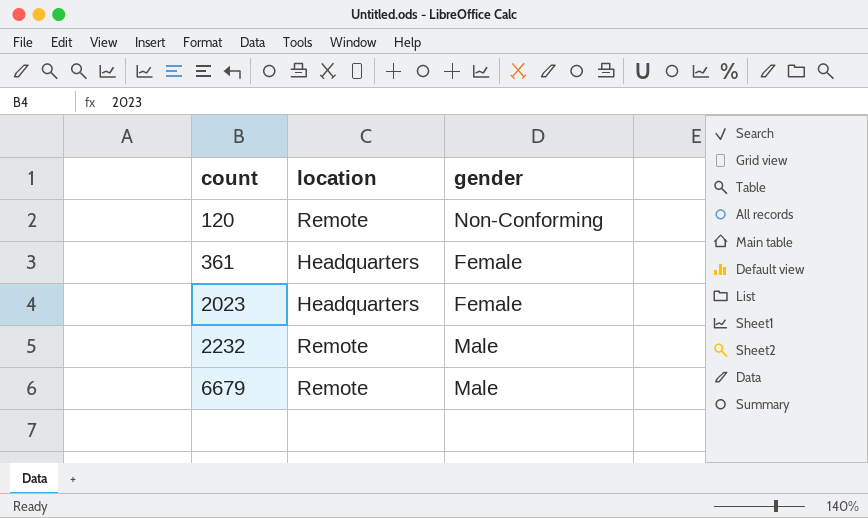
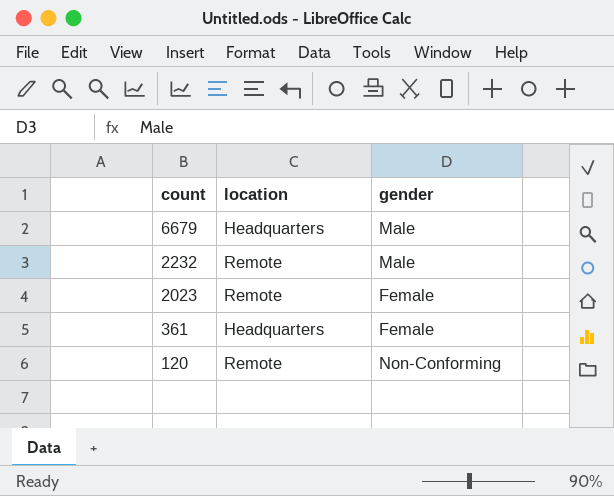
row order: count ascending -> count descending
6679 | location: Remote -> Headquarters
2023 | location: Headquarters -> Remote

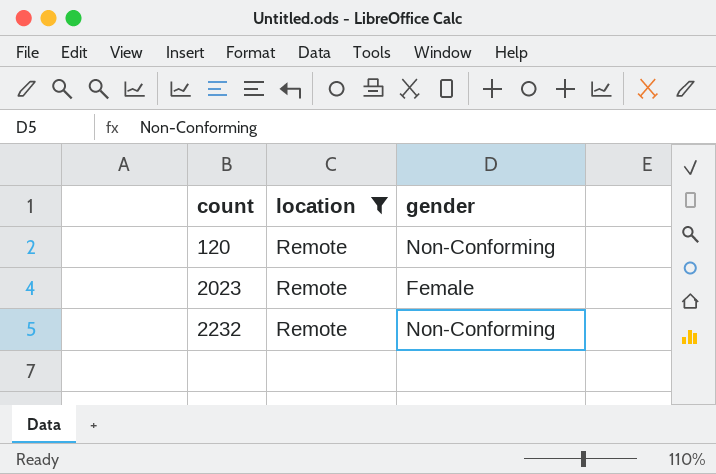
filter: none -> location = Remote
row order: count descending -> count ascending
2232 | gender: Male -> Non-Conforming

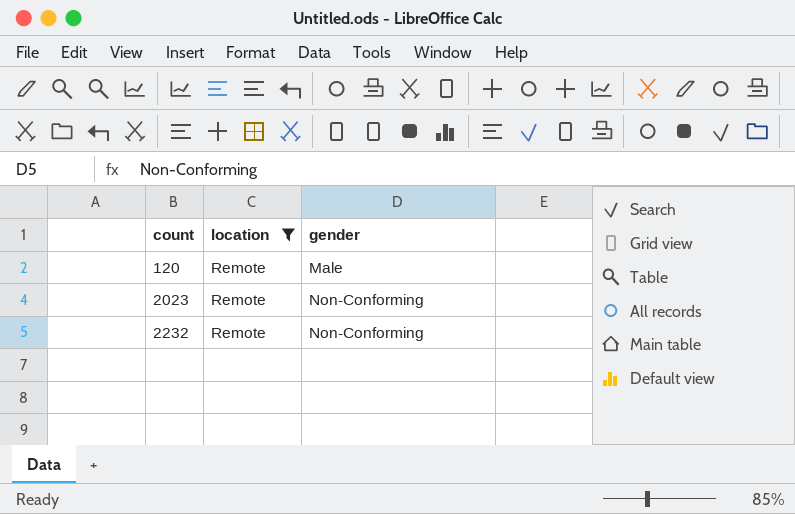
120 | gender: Non-Conforming -> Male
2023 | gender: Female -> Non-Conforming

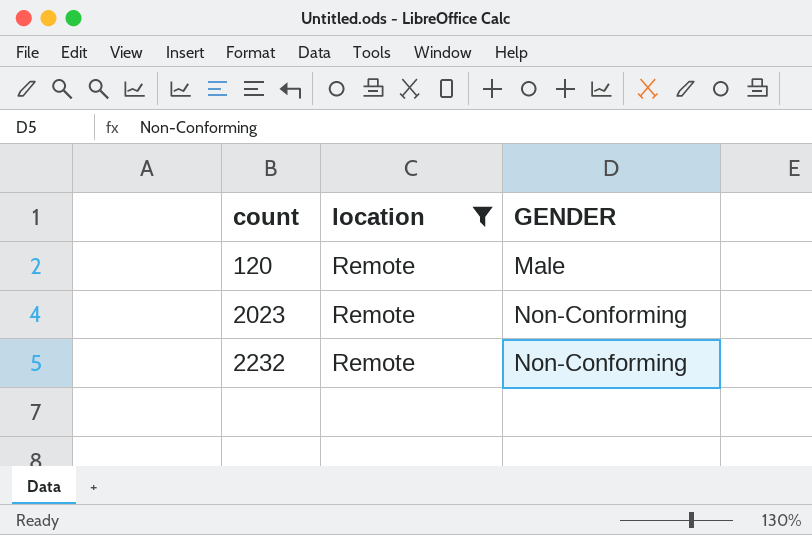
column name: gender -> GENDER

